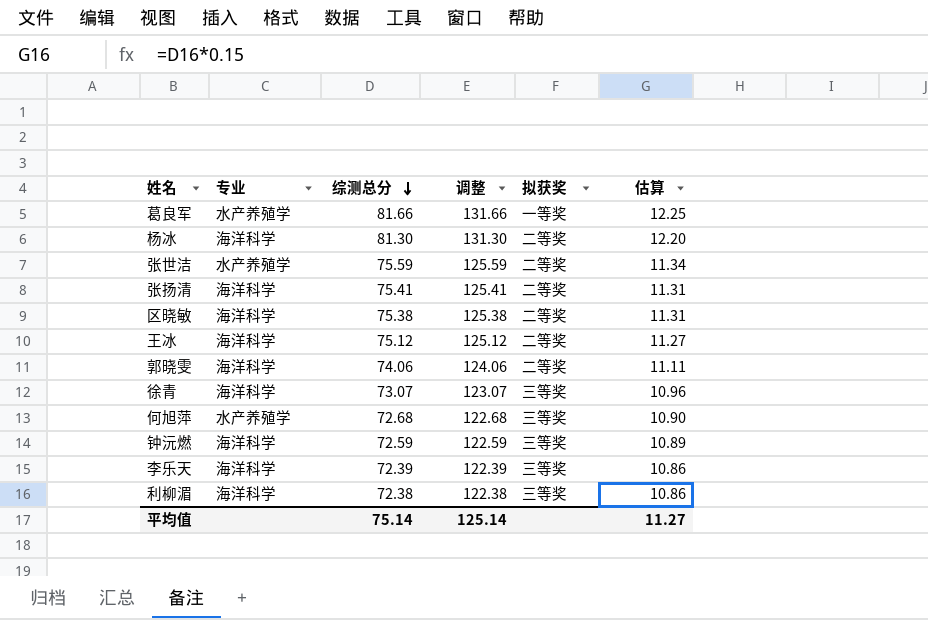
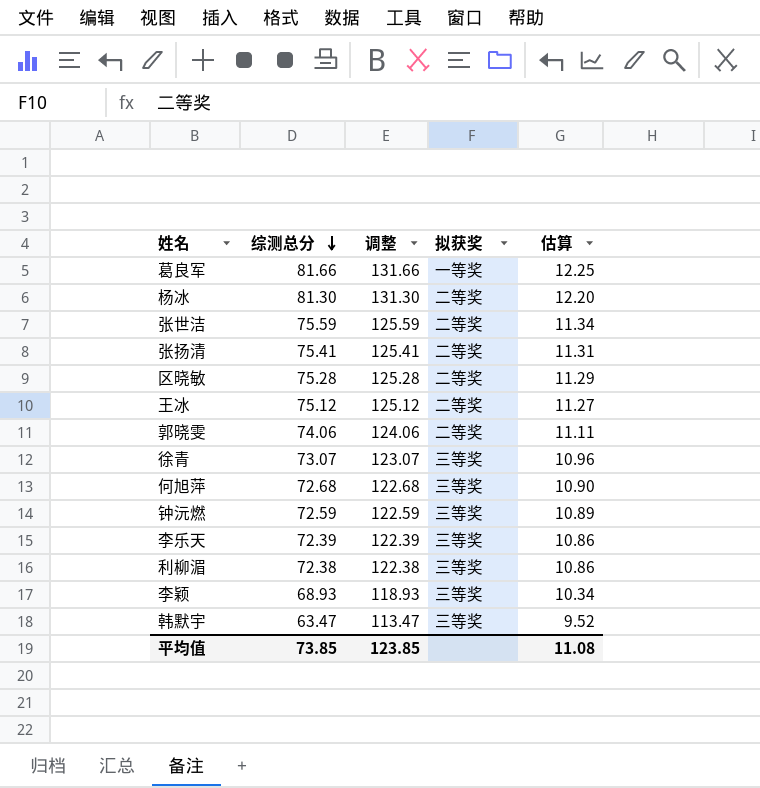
column 专业 | position: 2 -> none
区晓敏 | 综测总分: 75.38 -> 75.28
区晓敏 | 调整: 125.38 -> 125.28
区晓敏 | 估算: 11.31 -> 11.29
row 李颖: none -> 68.93 | 118.93 | 三等奖 | 10.34
row 韩默宇: none -> 63.47 | 113.47 | 三等奖 | 9.52
平均值 | 综测总分: 75.14 -> 73.85
平均值 | 调整: 125.14 -> 123.85
平均值 | 估算: 11.27 -> 11.08

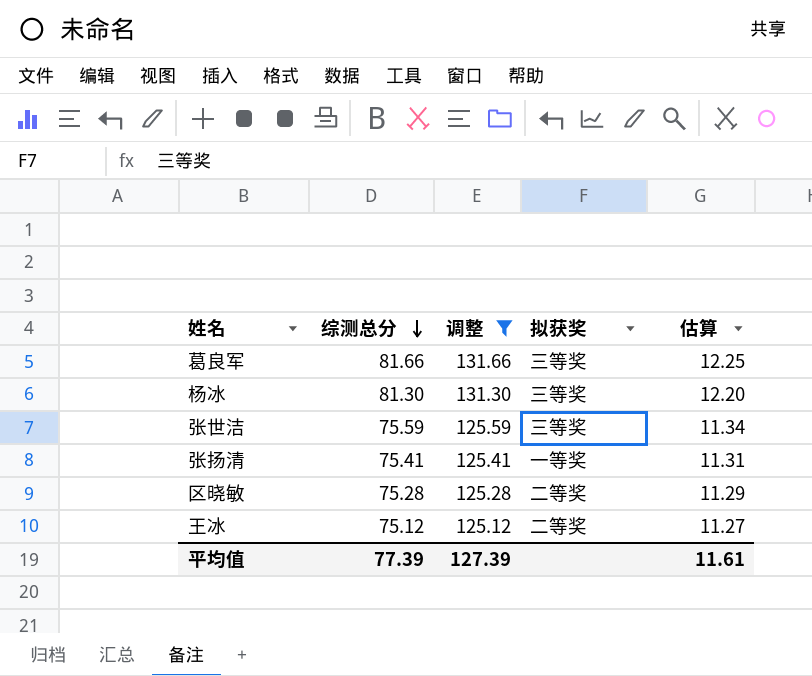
filter: none -> 调整 >= 125.12
葛良军 | 拟获奖: 一等奖 -> 三等奖
杨冰 | 拟获奖: 二等奖 -> 三等奖
张世洁 | 拟获奖: 二等奖 -> 三等奖
张扬清 | 拟获奖: 二等奖 -> 一等奖
平均值 | 综测总分: 73.85 -> 77.39
平均值 | 调整: 123.85 -> 127.39
平均值 | 估算: 11.08 -> 11.61

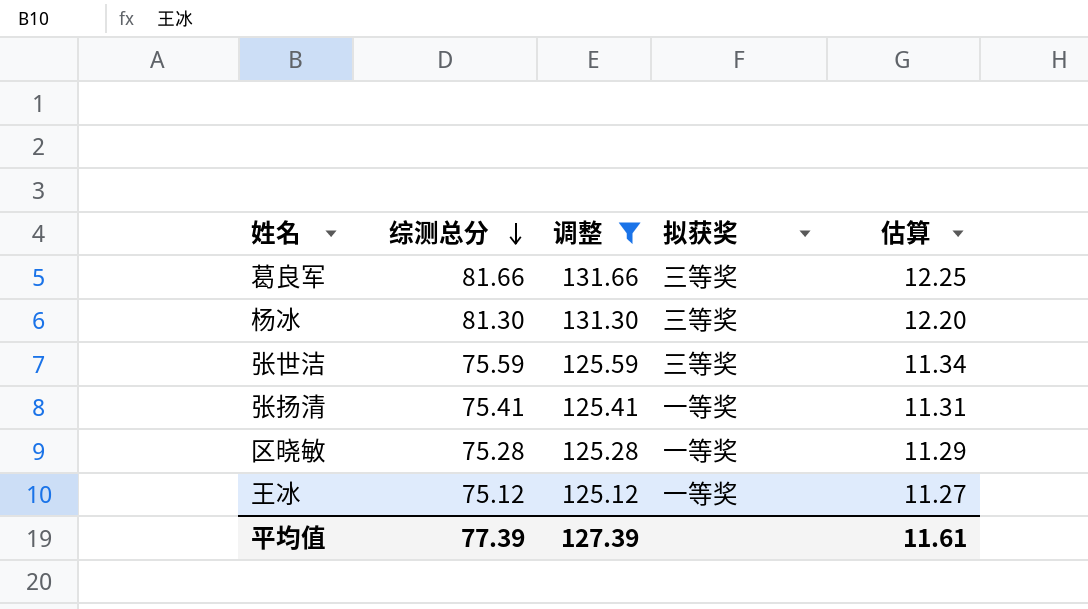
区晓敏 | 拟获奖: 二等奖 -> 一等奖
王冰 | 拟获奖: 二等奖 -> 一等奖

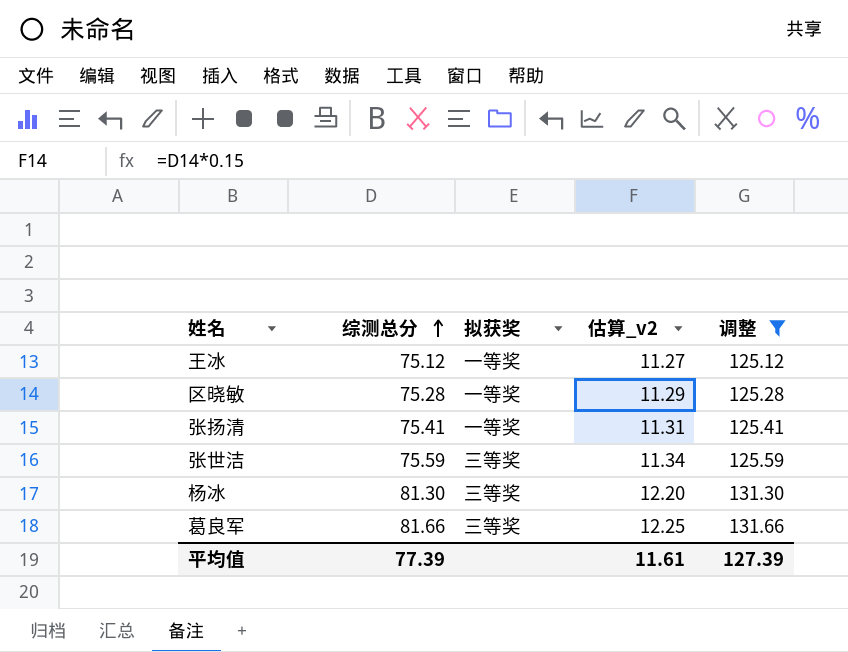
row order: 综测总分 descending -> 综测总分 ascending
column name: 估算 -> 估算_v2
column 调整 | position: 3 -> 5

